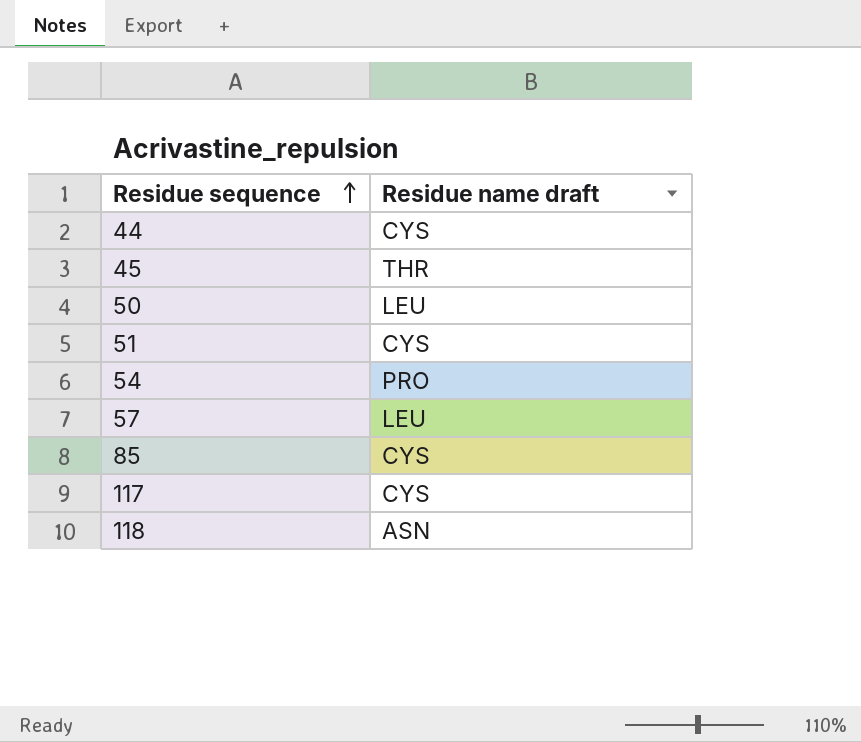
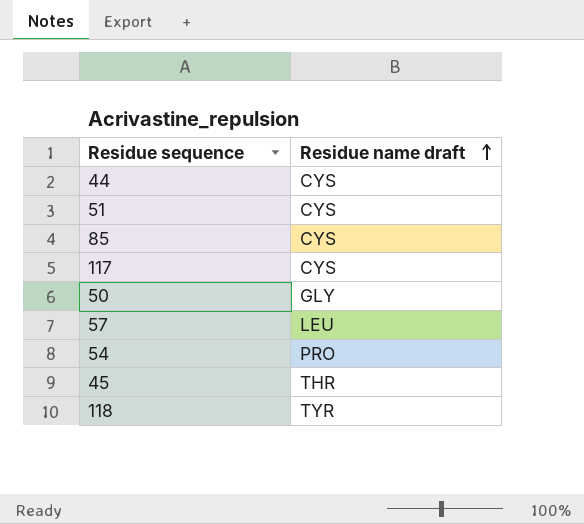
row order: Residue sequence ascending -> Residue name draft ascending
50 | Residue name draft: LEU -> GLY
118 | Residue name draft: ASN -> TYR

